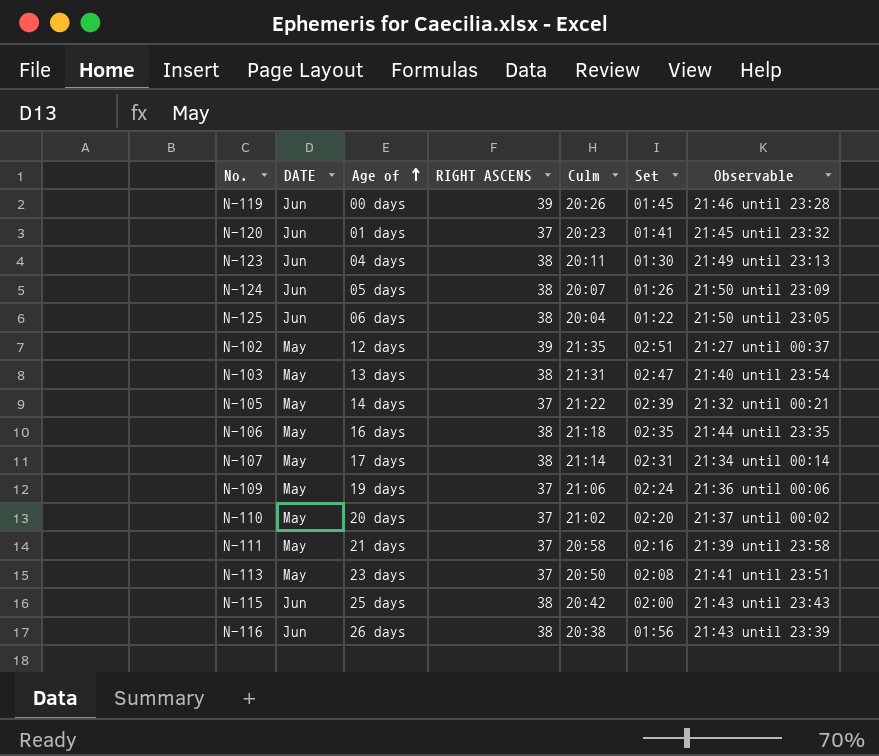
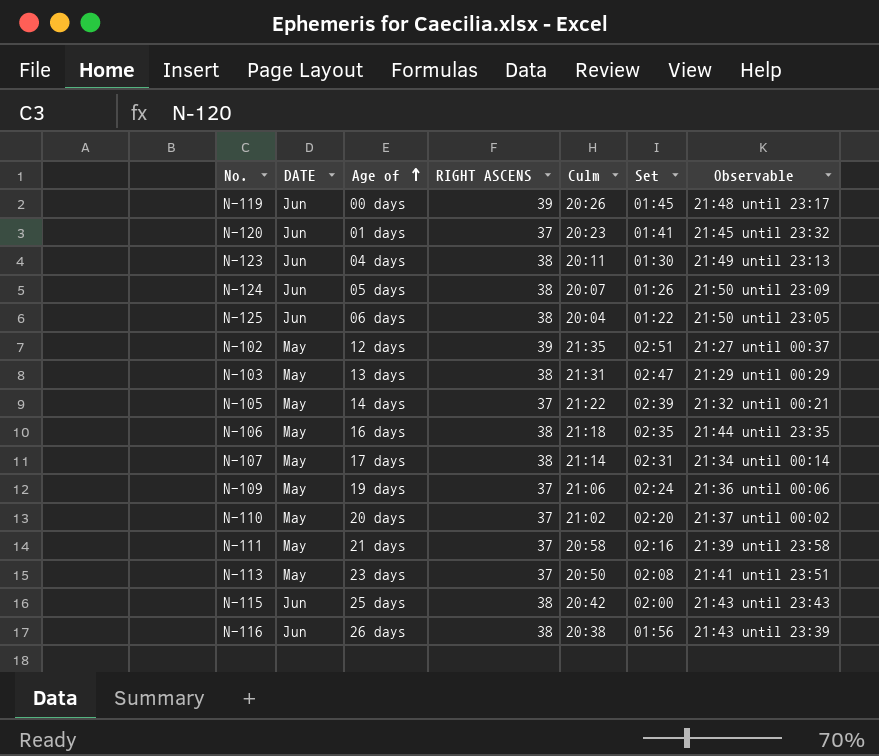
N-119 | Observable: 21:46 until 23:28 -> 21:48 until 23:17
N-103 | Observable: 21:40 until 23:54 -> 21:29 until 00:29

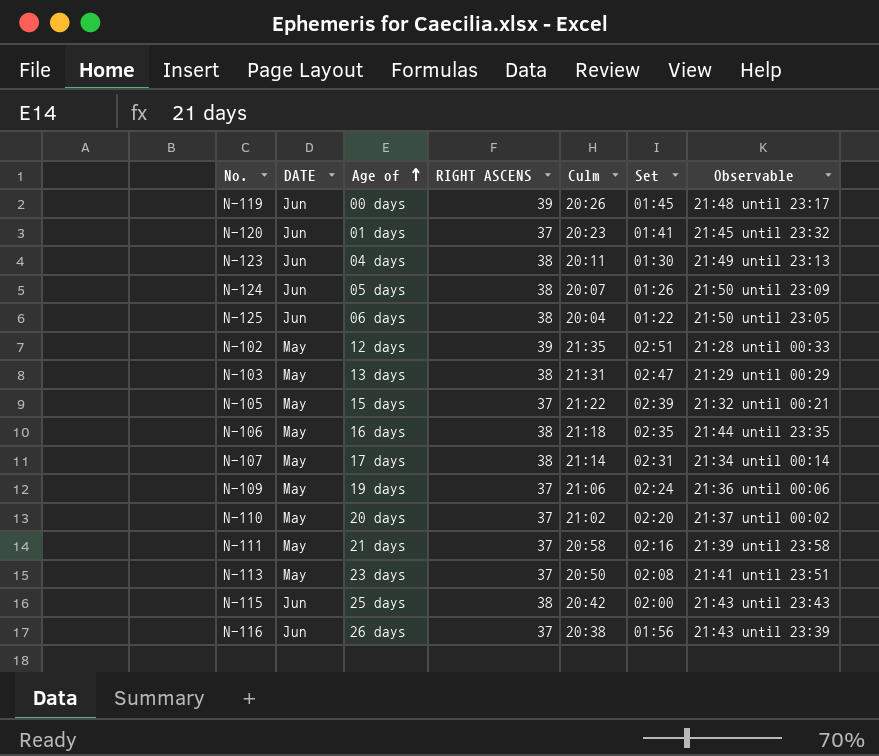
N-102 | Observable: 21:27 until 00:37 -> 21:28 until 00:33
N-105 | Age of: 14 days -> 15 days
N-116 | RIGHT ASCENS: 38 -> 37

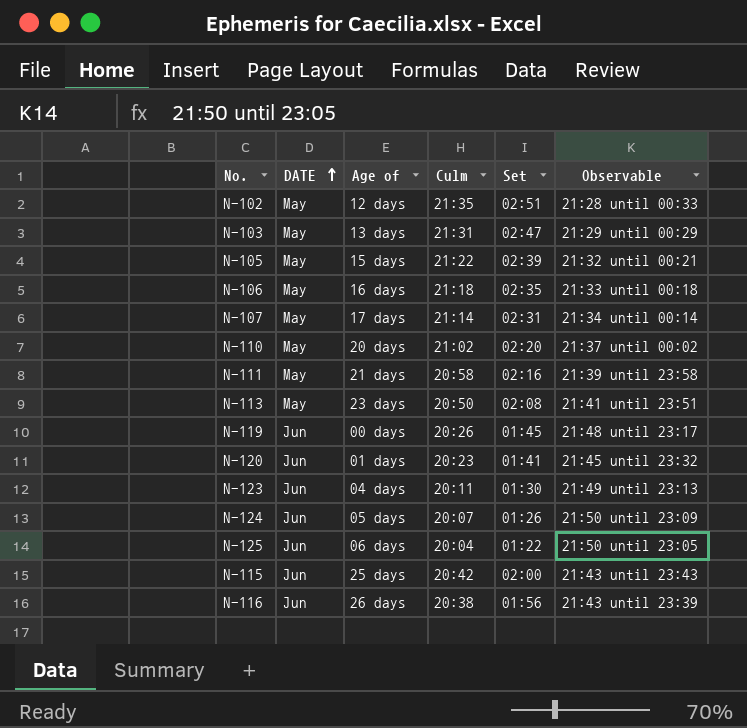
row order: Age of ascending -> DATE ascending
column RIGHT ASCENS | position: 4 -> none
row N-109: May | 19 days | 37 | 21:06 | 02:24 | 21:36 until 00:06 -> none
N-106 | Observable: 21:44 until 23:35 -> 21:33 until 00:18

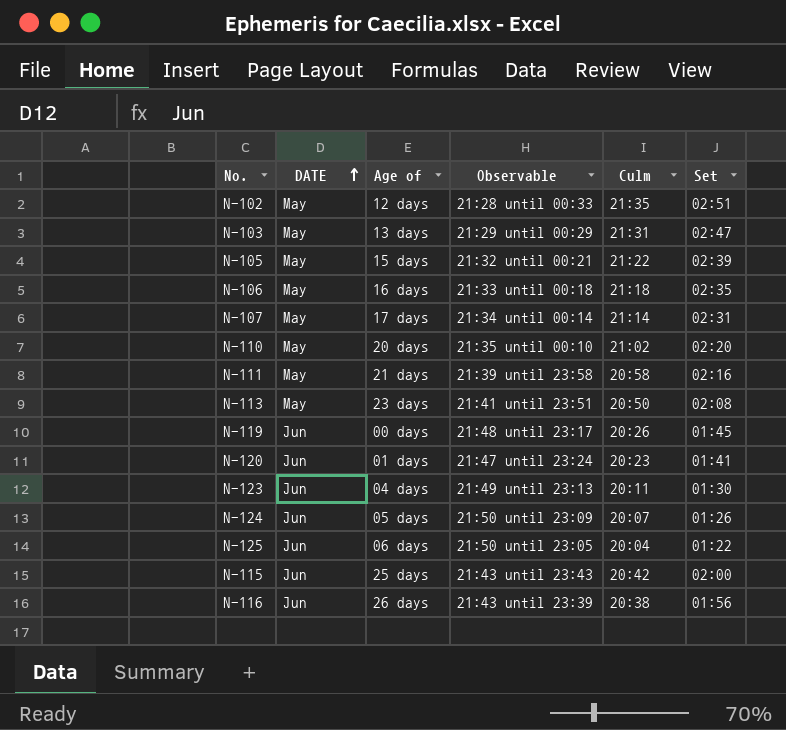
column Observable | position: 6 -> 4
N-110 | Observable: 21:37 until 00:02 -> 21:35 until 00:10
N-120 | Observable: 21:45 until 23:32 -> 21:47 until 23:24

